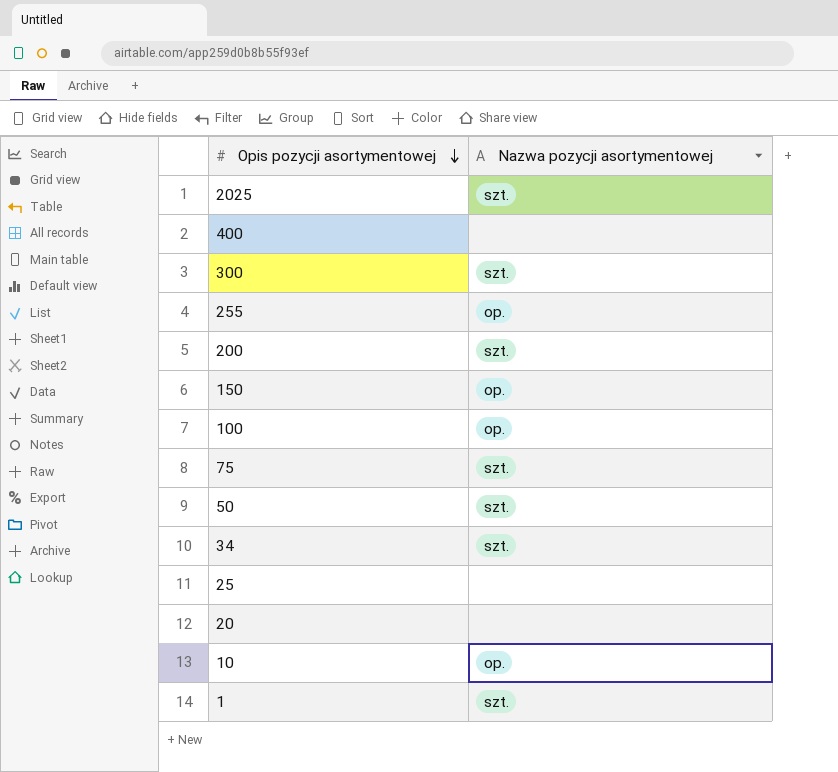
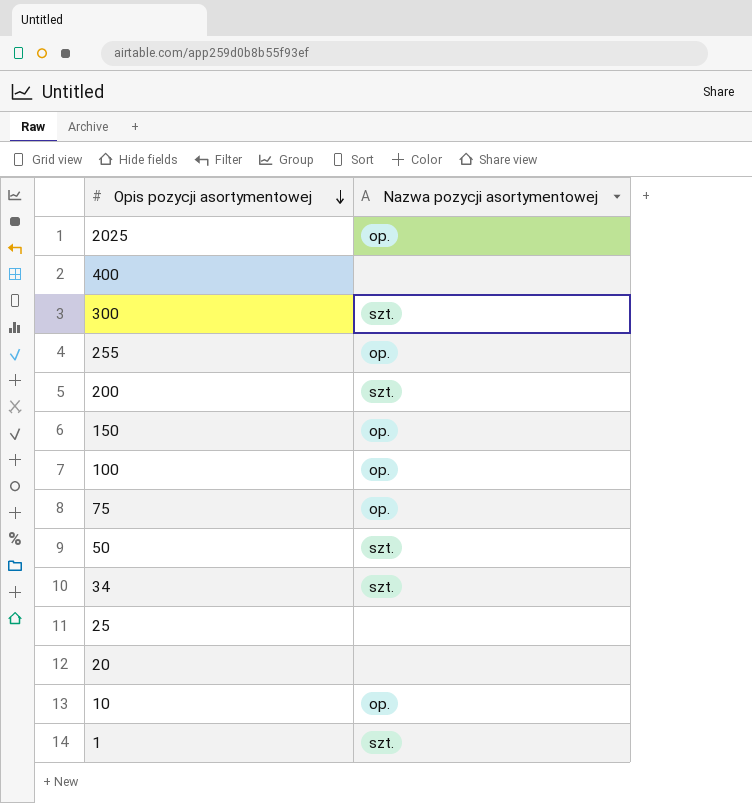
2025 | Nazwa pozycji asortymentowej: szt. -> op.
75 | Nazwa pozycji asortymentowej: szt. -> op.

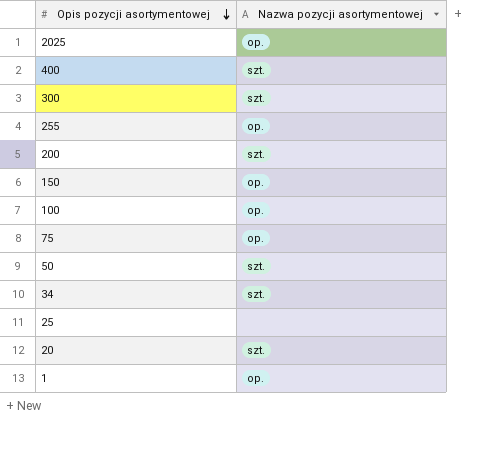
row 10: op. -> none
400 | Nazwa pozycji asortymentowej: none -> szt.
20 | Nazwa pozycji asortymentowej: none -> szt.
1 | Nazwa pozycji asortymentowej: szt. -> op.

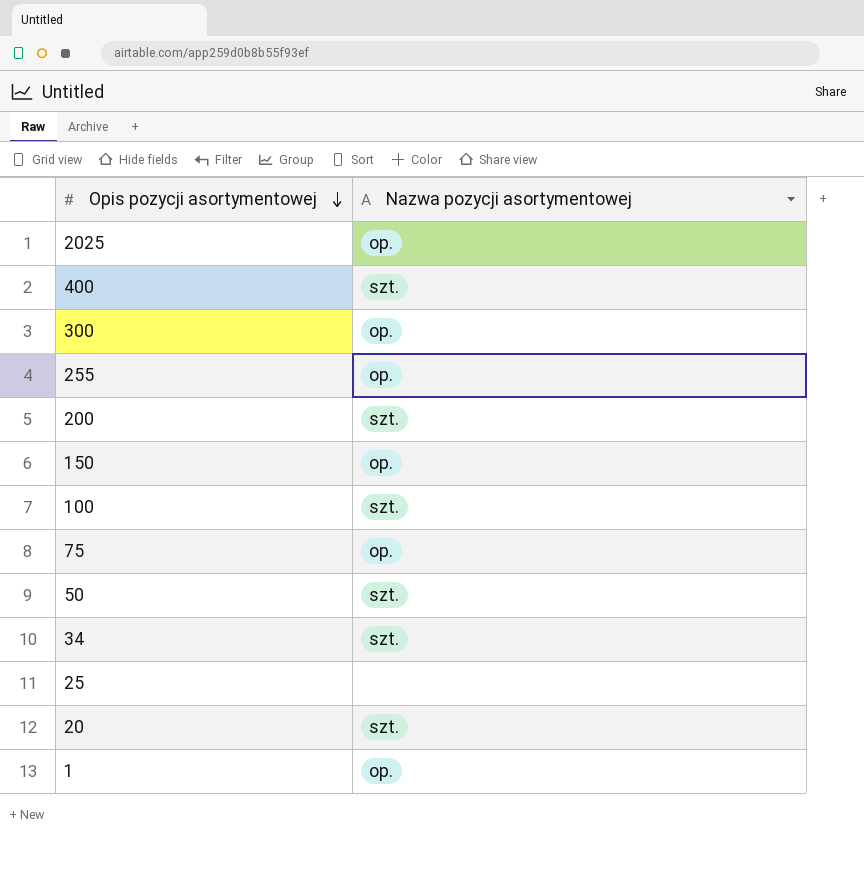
300 | Nazwa pozycji asortymentowej: szt. -> op.
100 | Nazwa pozycji asortymentowej: op. -> szt.

